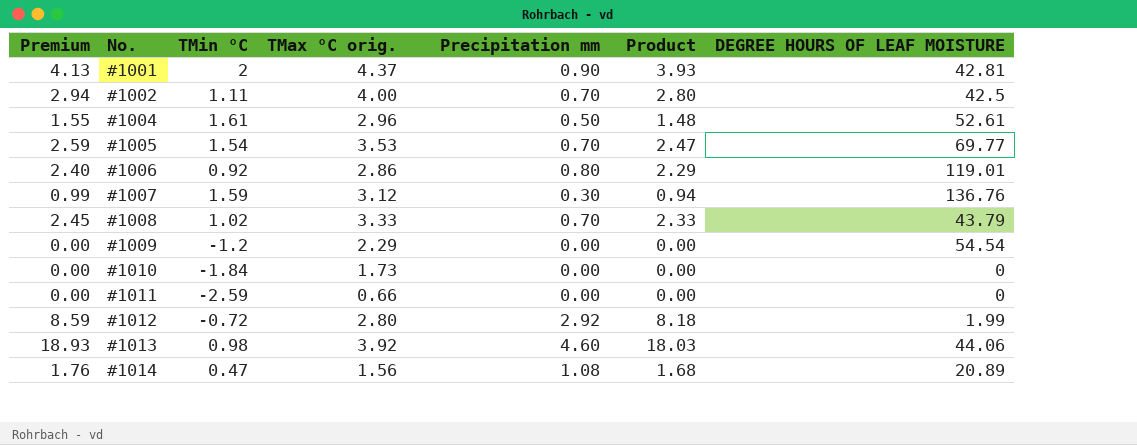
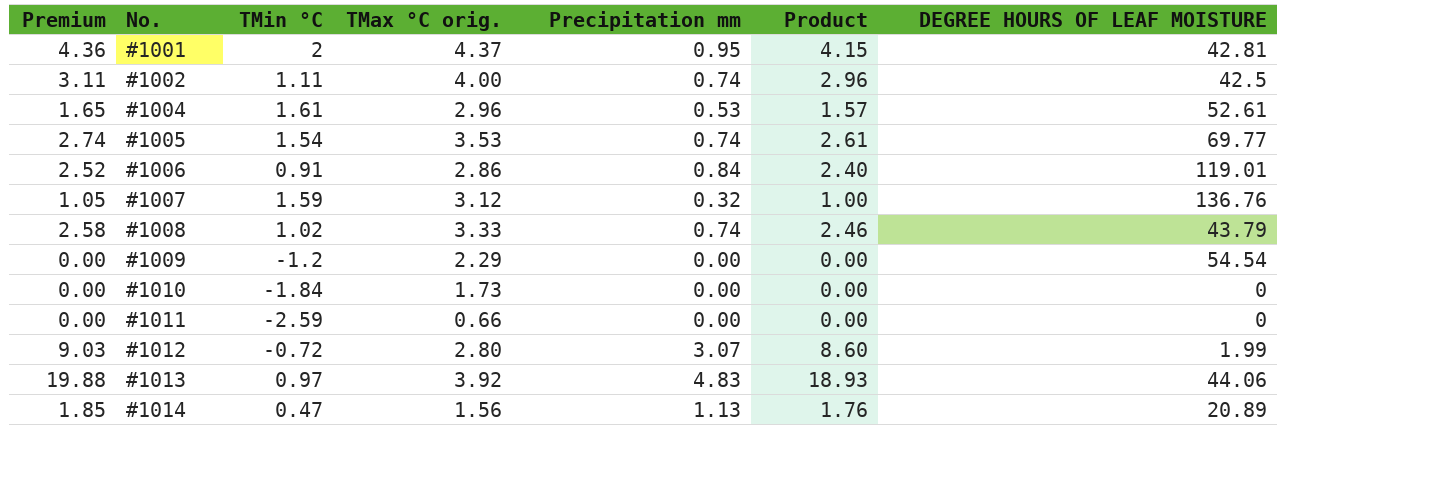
#1001 | Premium: 4.13 -> 4.36
#1001 | Precipitation mm: 0.90 -> 0.95
#1001 | Product: 3.93 -> 4.15
#1002 | Premium: 2.94 -> 3.11
#1002 | Precipitation mm: 0.70 -> 0.74
#1002 | Product: 2.80 -> 2.96
#1004 | Premium: 1.55 -> 1.65
#1004 | Precipitation mm: 0.50 -> 0.53
#1004 | Product: 1.48 -> 1.57
#1005 | Premium: 2.59 -> 2.74
#1005 | Precipitation mm: 0.70 -> 0.74
#1005 | Product: 2.47 -> 2.61
#1006 | Premium: 2.40 -> 2.52
#1006 | TMin °C: 0.92 -> 0.91
#1006 | Precipitation mm: 0.80 -> 0.84
#1006 | Product: 2.29 -> 2.40
#1007 | Premium: 0.99 -> 1.05
#1007 | Precipitation mm: 0.30 -> 0.32
#1007 | Product: 0.94 -> 1.00
#1008 | Premium: 2.45 -> 2.58
#1008 | Precipitation mm: 0.70 -> 0.74
#1008 | Product: 2.33 -> 2.46
#1012 | Premium: 8.59 -> 9.03
#1012 | Precipitation mm: 2.92 -> 3.07
#1012 | Product: 8.18 -> 8.60
#1013 | Premium: 18.93 -> 19.88
#1013 | TMin °C: 0.98 -> 0.97
#1013 | Precipitation mm: 4.60 -> 4.83
#1013 | Product: 18.03 -> 18.93
#1014 | Premium: 1.76 -> 1.85
#1014 | Precipitation mm: 1.08 -> 1.13
#1014 | Product: 1.68 -> 1.76

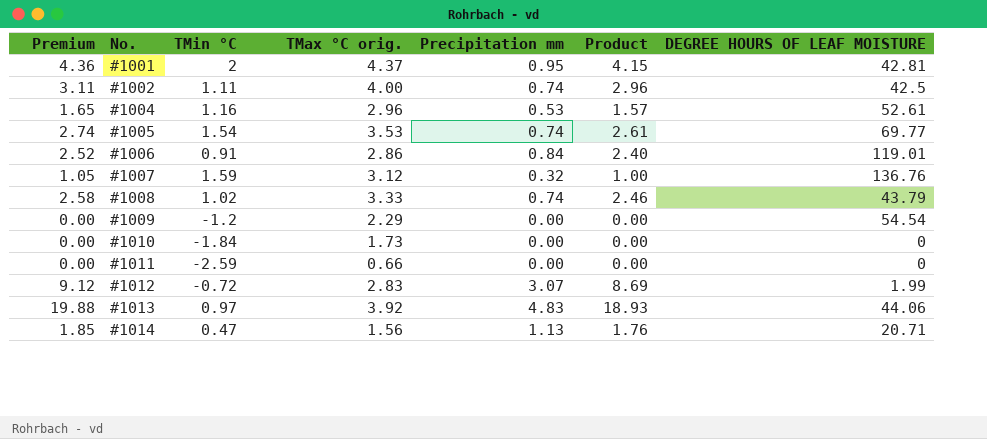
#1004 | TMin °C: 1.61 -> 1.16
#1012 | Premium: 9.03 -> 9.12
#1012 | TMax °C orig.: 2.80 -> 2.83
#1012 | Product: 8.60 -> 8.69
#1014 | DEGREE HOURS OF LEAF MOISTURE: 20.89 -> 20.71

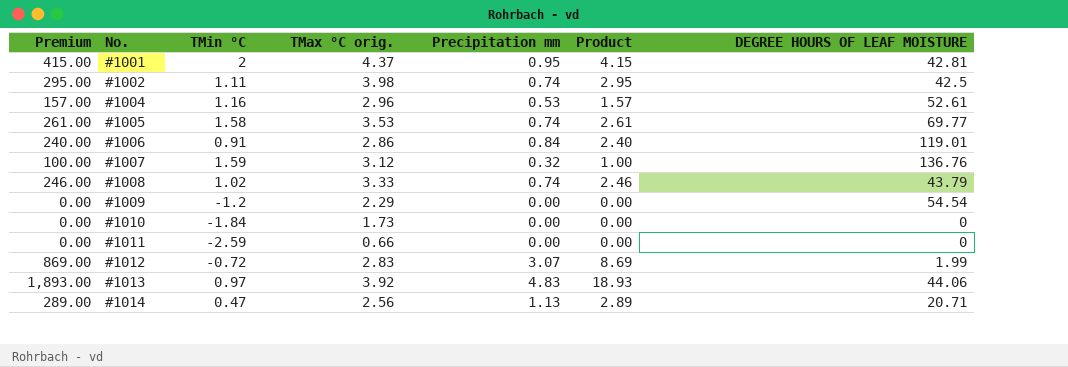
column Premium | formula: [Product] * 1.05 -> [Product] * 100
#1002 | TMax °C orig.: 4.00 -> 3.98
#1002 | Product: 2.96 -> 2.95
#1005 | TMin °C: 1.54 -> 1.58
#1014 | TMax °C orig.: 1.56 -> 2.56
#1014 | Product: 1.76 -> 2.89

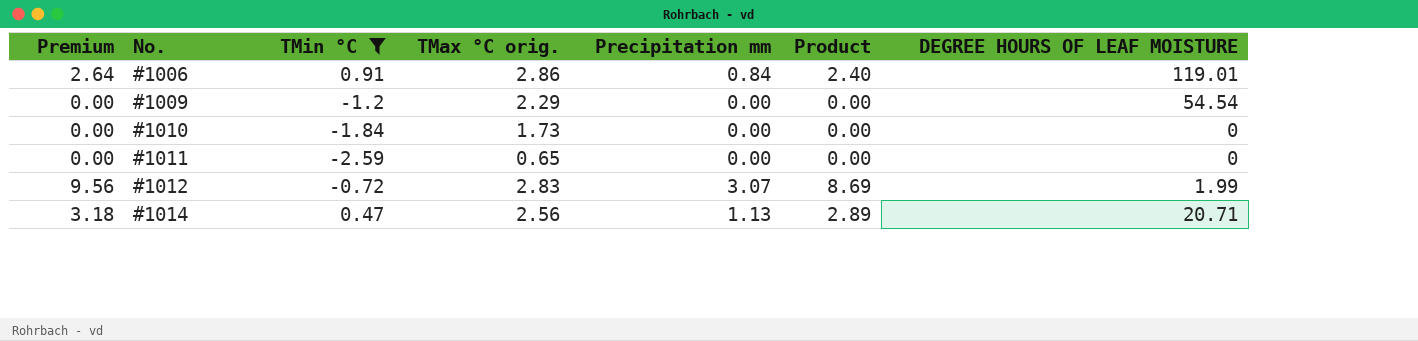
filter: none -> TMin °C <= 0.91
column Premium | formula: [Product] * 100 -> [Product] * 1.1
#1011 | TMax °C orig.: 0.66 -> 0.65

